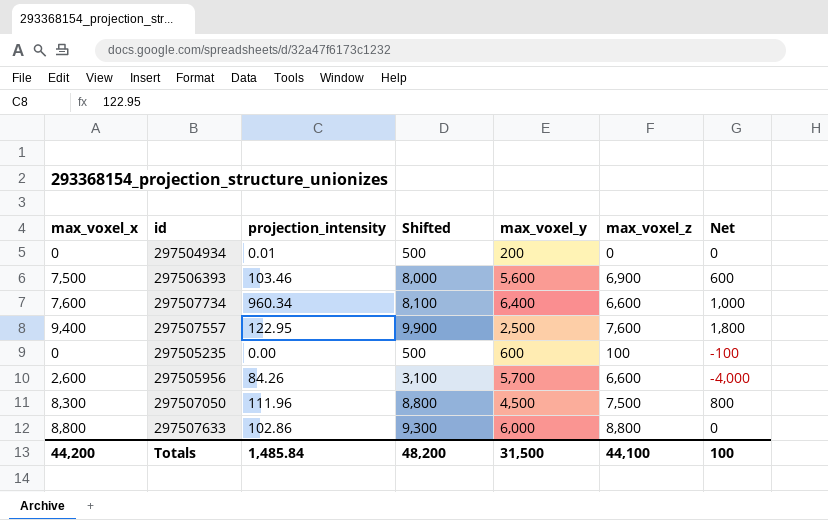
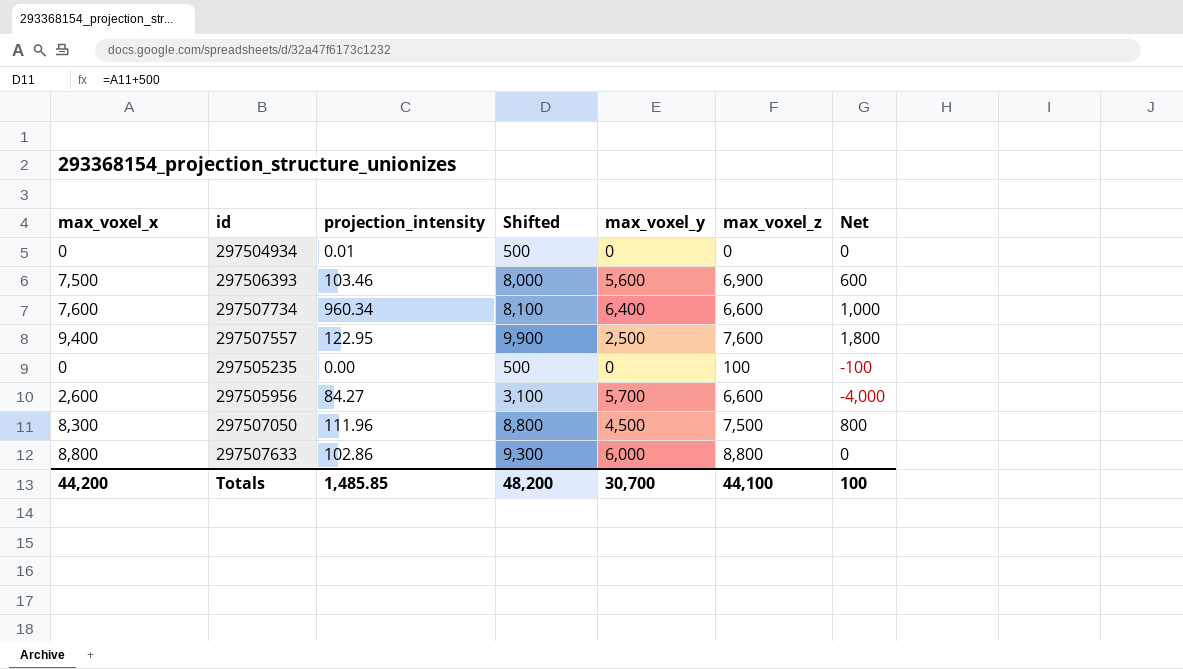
297504934 | max_voxel_y: 200 -> 0
297505235 | max_voxel_y: 600 -> 0
297505956 | projection_intensity: 84.26 -> 84.27
Totals | projection_intensity: 1,485.84 -> 1,485.85
Totals | max_voxel_y: 31,500 -> 30,700

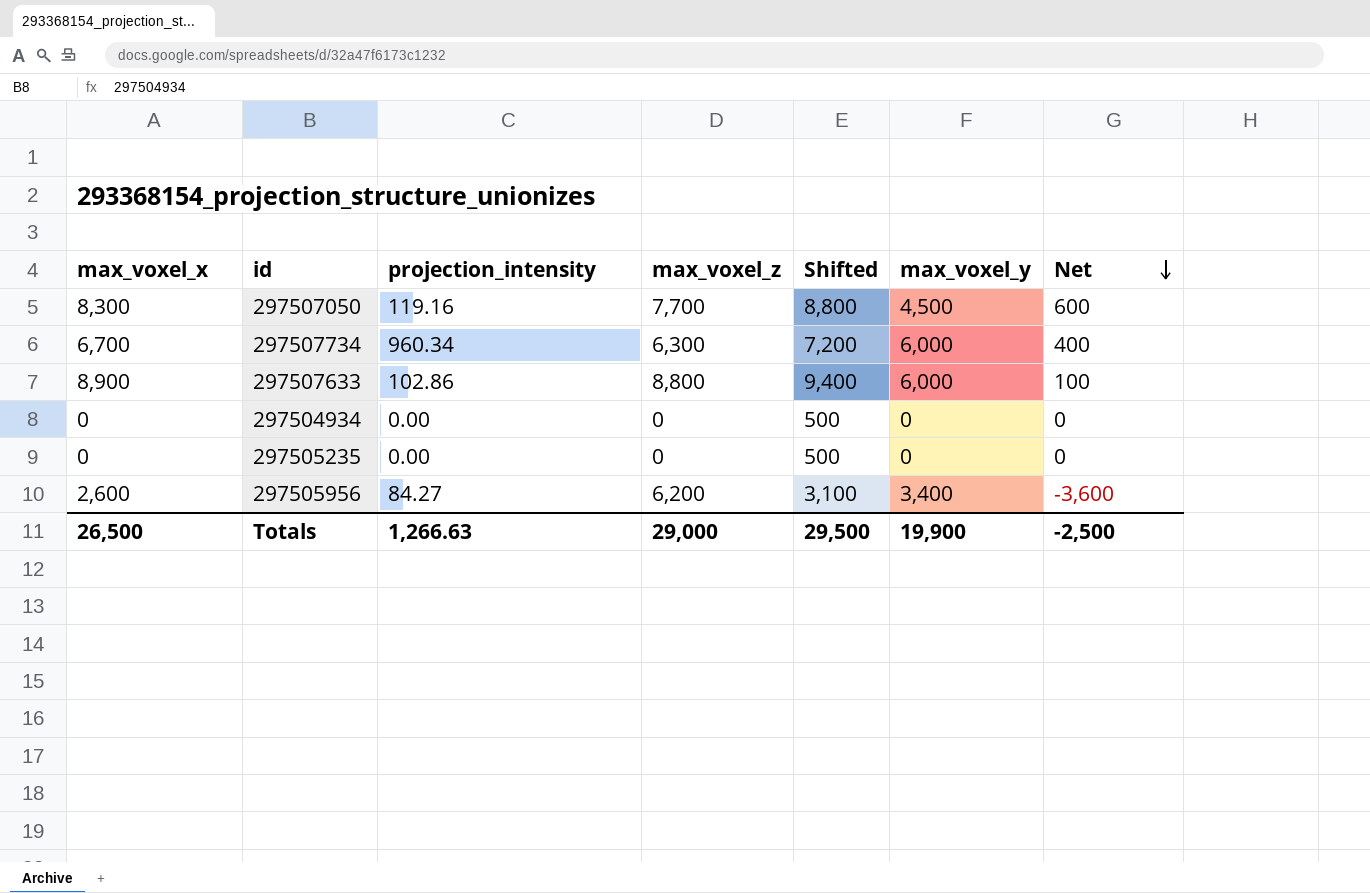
row order: none -> Net descending
column max_voxel_z | position: 6 -> 4
row 297506393: 7,500 | 103.46 | 8,000 | 5,600 | 6,900 | 600 -> none
row 297507557: 9,400 | 122.95 | 9,900 | 2,500 | 7,600 | 1,800 -> none
297507050 | projection_intensity: 111.96 -> 119.16
297507050 | max_voxel_z: 7,500 -> 7,700
297507050 | Net: 800 -> 600
297507734 | max_voxel_x: 7,600 -> 6,700
297507734 | max_voxel_z: 6,600 -> 6,300
297507734 | Shifted: 8,100 -> 7,200
297507734 | max_voxel_y: 6,400 -> 6,000
297507734 | Net: 1,000 -> 400
297507633 | max_voxel_x: 8,800 -> 8,900
297507633 | Shifted: 9,300 -> 9,400
297507633 | Net: 0 -> 100
297504934 | projection_intensity: 0.01 -> 0.00
297505235 | max_voxel_z: 100 -> 0
297505235 | Net: -100 -> 0
297505956 | max_voxel_z: 6,600 -> 6,200
297505956 | max_voxel_y: 5,700 -> 3,400
297505956 | Net: -4,000 -> -3,600
Totals | max_voxel_x: 44,200 -> 26,500
Totals | projection_intensity: 1,485.85 -> 1,266.63
Totals | max_voxel_z: 44,100 -> 29,000
Totals | Shifted: 48,200 -> 29,500
Totals | max_voxel_y: 30,700 -> 19,900
Totals | Net: 100 -> -2,500

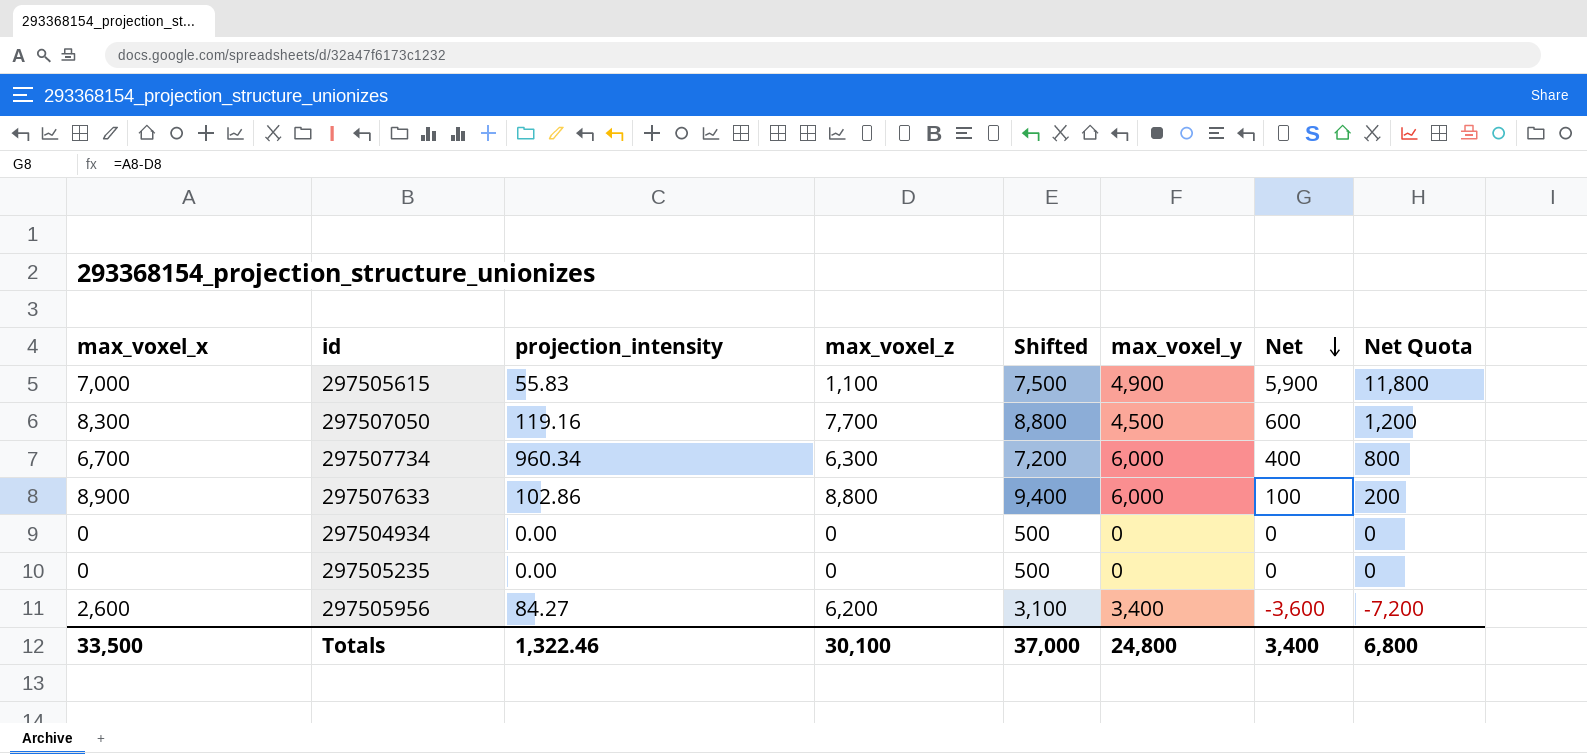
column Net Quota | formula: none -> [Net] * 2
row 297505615: none -> 7,000 | 55.83 | 1,100 | 7,500 | 4,900 | 5,900 | 11,800
Totals | max_voxel_x: 26,500 -> 33,500
Totals | projection_intensity: 1,266.63 -> 1,322.46
Totals | max_voxel_z: 29,000 -> 30,100
Totals | Shifted: 29,500 -> 37,000
Totals | max_voxel_y: 19,900 -> 24,800
Totals | Net: -2,500 -> 3,400

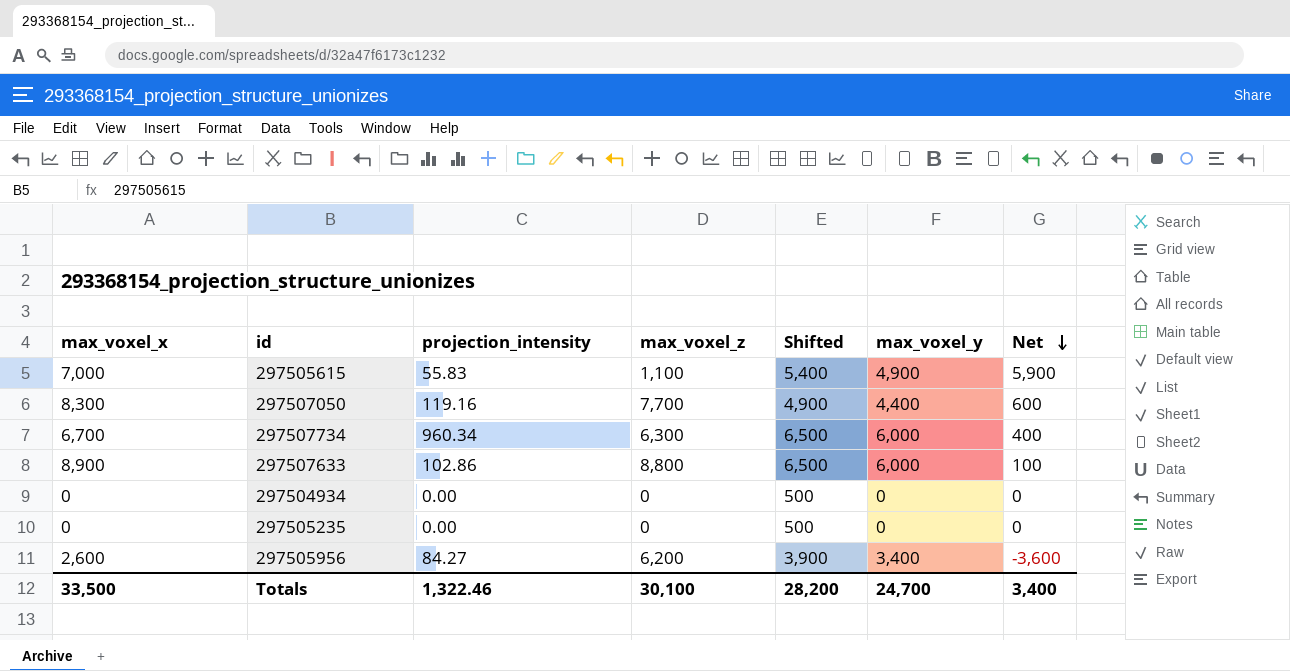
column Net Quota | formula: [Net] * 2 -> none
column Shifted | formula: [max_voxel_x] + 500 -> [max_voxel_y] + 500
297507050 | max_voxel_y: 4,500 -> 4,400
Totals | Shifted: 37,000 -> 28,200
Totals | max_voxel_y: 24,800 -> 24,700

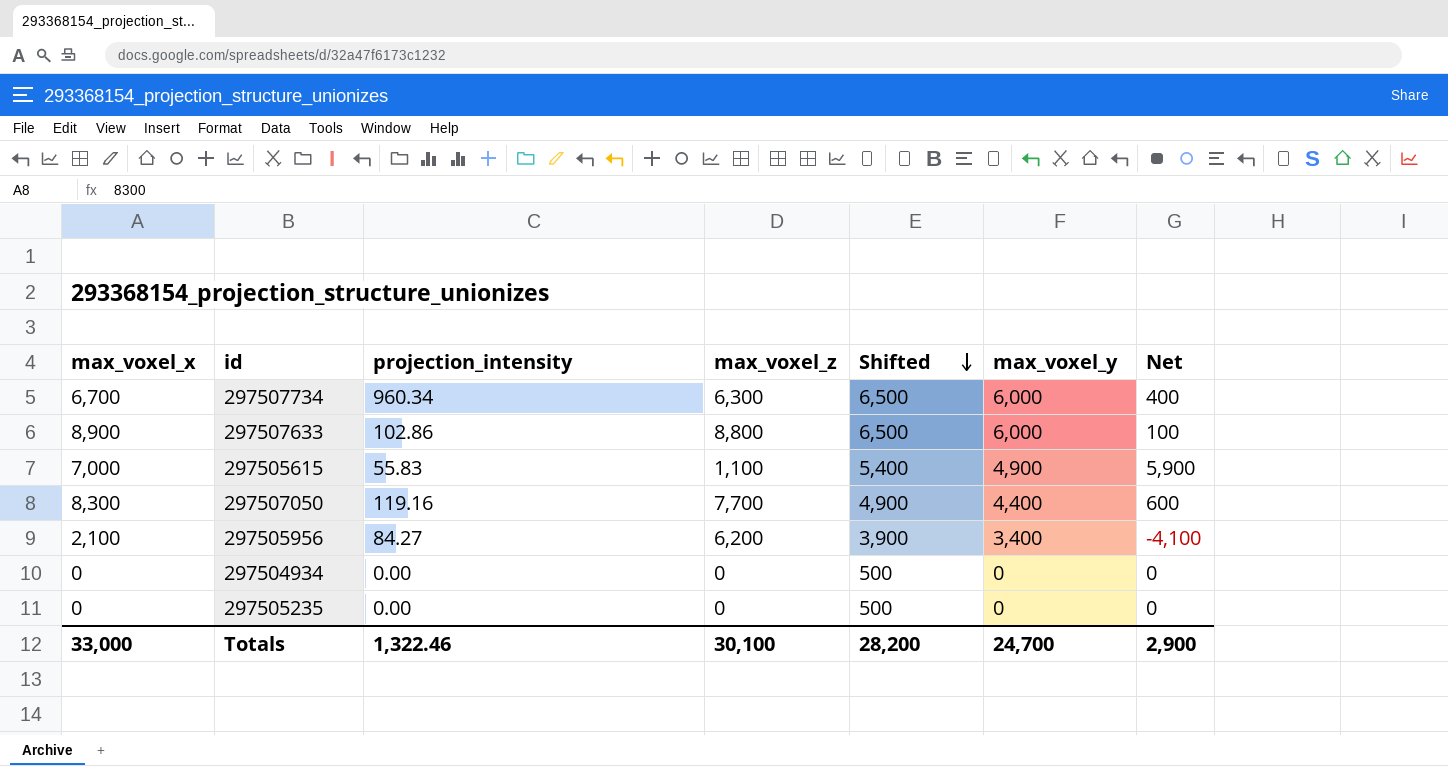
row order: Net descending -> Shifted descending
297505956 | max_voxel_x: 2,600 -> 2,100
297505956 | Net: -3,600 -> -4,100
Totals | max_voxel_x: 33,500 -> 33,000
Totals | Net: 3,400 -> 2,900

